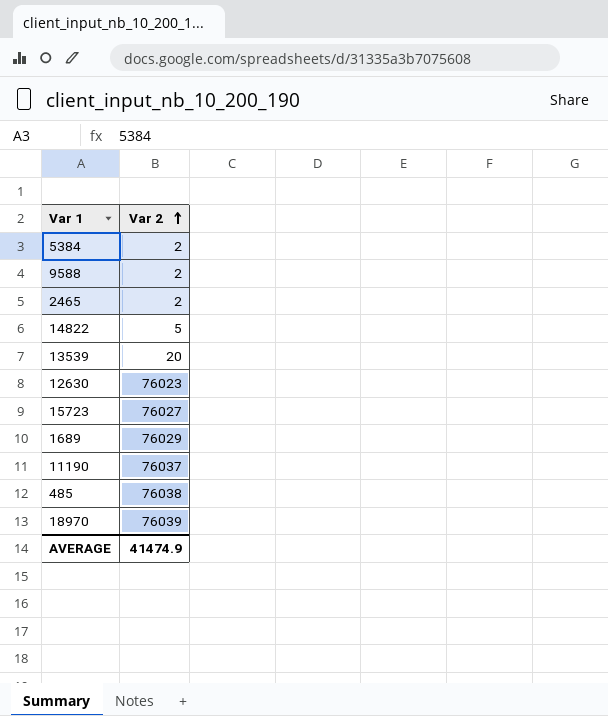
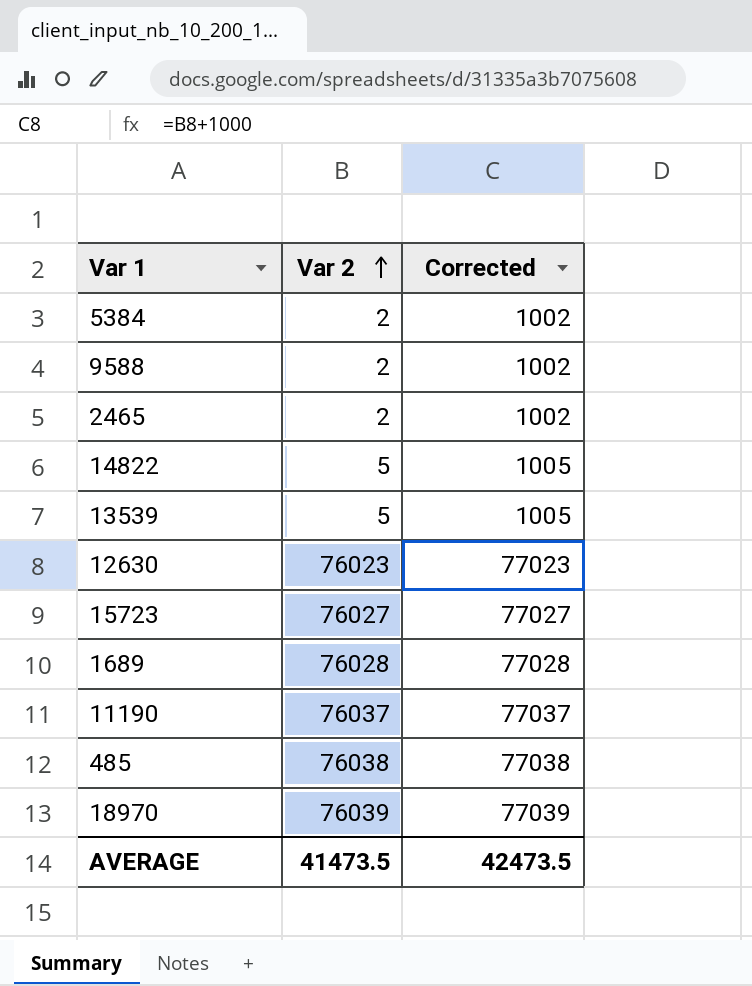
column Corrected | formula: none -> [Var 2] + 1000
13539 | Var 2: 20 -> 5
1689 | Var 2: 76029 -> 76028
AVERAGE | Var 2: 41474.9 -> 41473.5

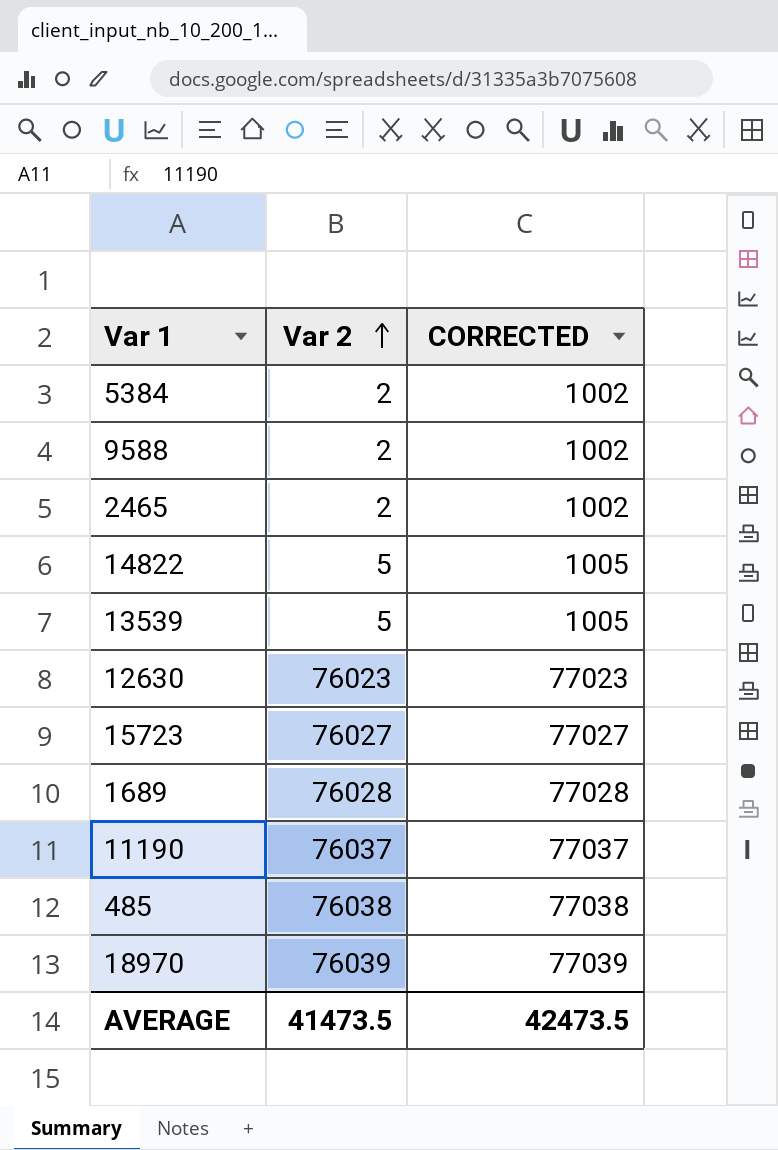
column name: Corrected -> CORRECTED

